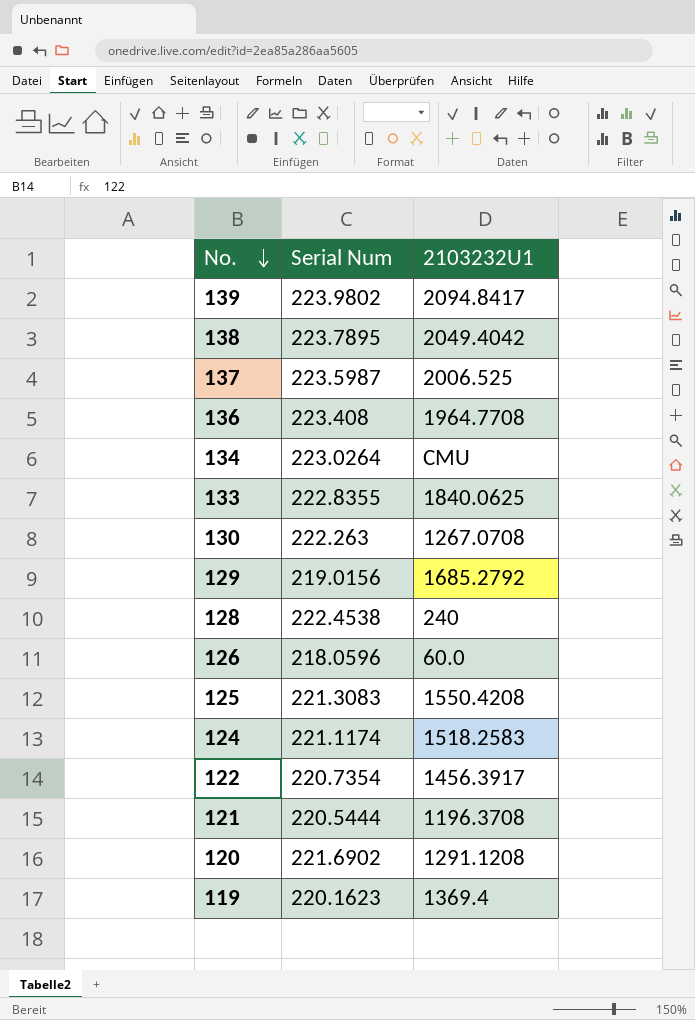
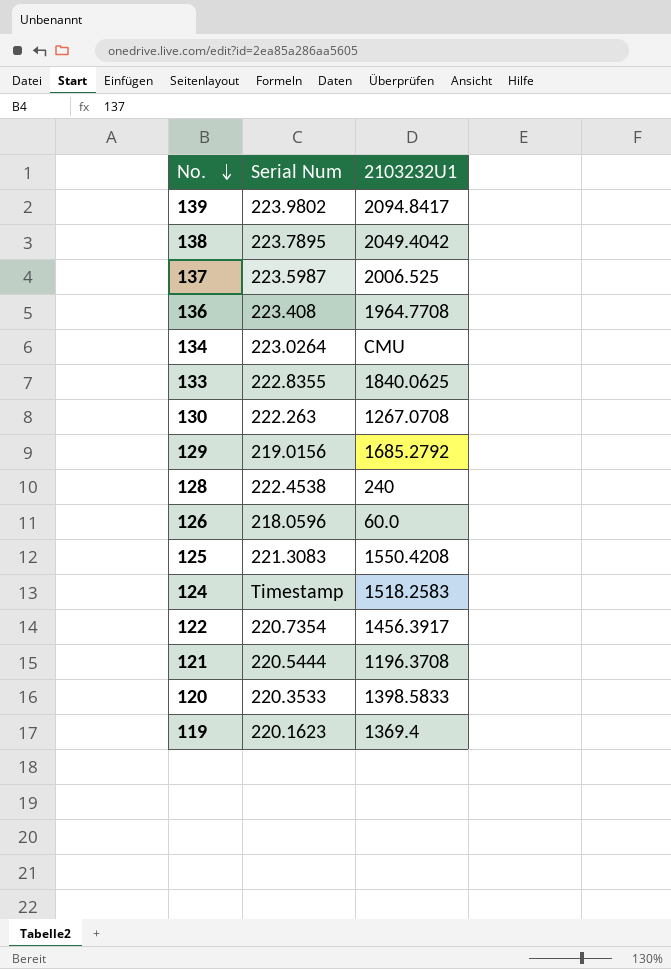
124 | Serial Num: 221.1174 -> Timestamp
120 | Serial Num: 221.6902 -> 220.3533
120 | 2103232U1: 1291.1208 -> 1398.5833

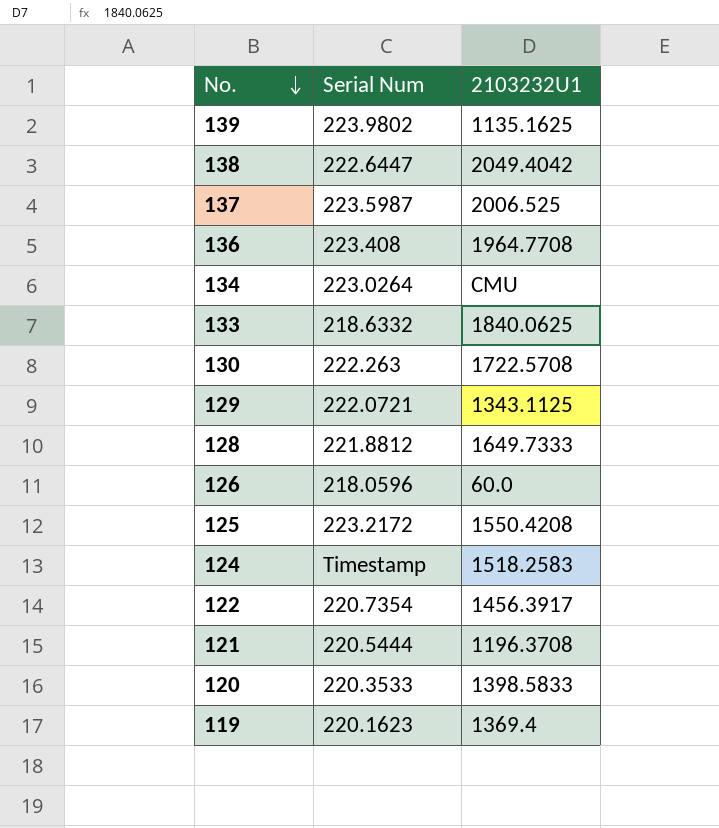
139 | 2103232U1: 2094.8417 -> 1135.1625
138 | Serial Num: 223.7895 -> 222.6447
133 | Serial Num: 222.8355 -> 218.6332
130 | 2103232U1: 1267.0708 -> 1722.5708
129 | Serial Num: 219.0156 -> 222.0721
129 | 2103232U1: 1685.2792 -> 1343.1125
128 | Serial Num: 222.4538 -> 221.8812
128 | 2103232U1: 240 -> 1649.7333
125 | Serial Num: 221.3083 -> 223.2172

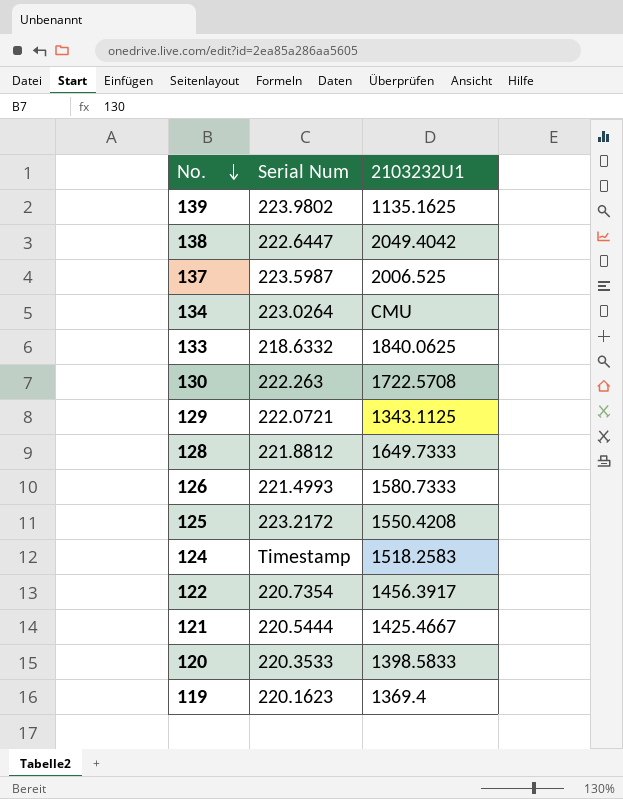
row 136: 223.408 | 1964.7708 -> none
126 | Serial Num: 218.0596 -> 221.4993
126 | 2103232U1: 60.0 -> 1580.7333
121 | 2103232U1: 1196.3708 -> 1425.4667

